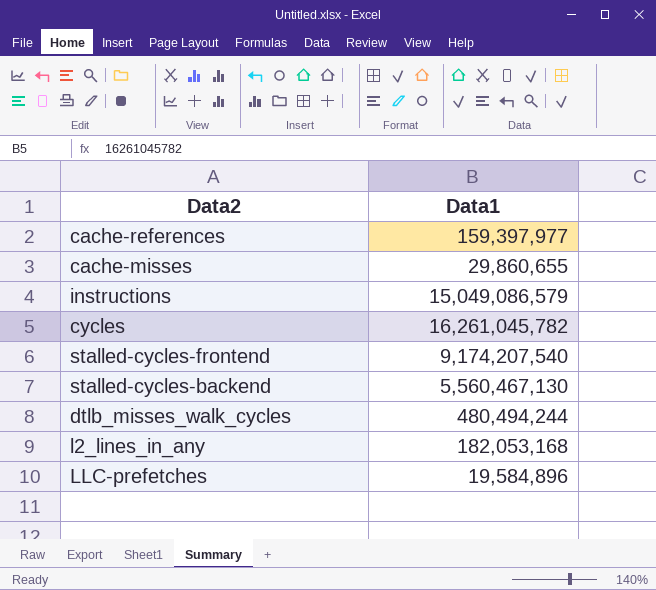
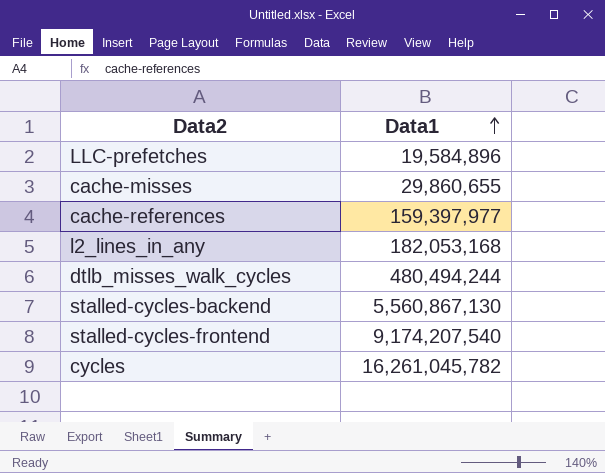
row order: none -> Data1 ascending
row instructions: 15,049,086,579 -> none
stalled-cycles-backend | Data1: 5,560,467,130 -> 5,560,867,130

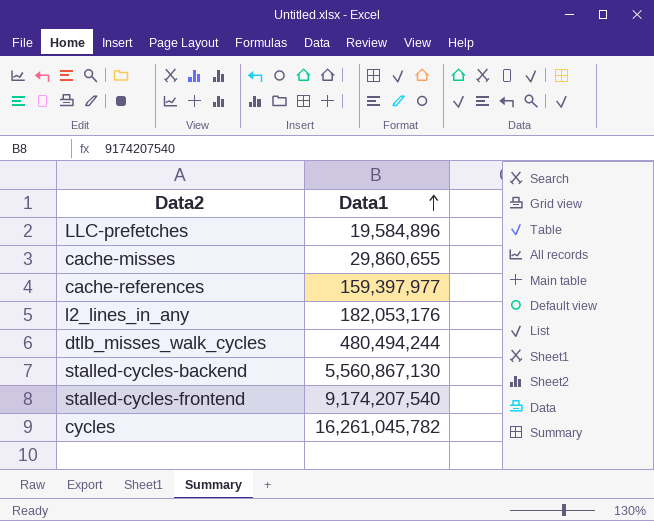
l2_lines_in_any | Data1: 182,053,168 -> 182,053,176

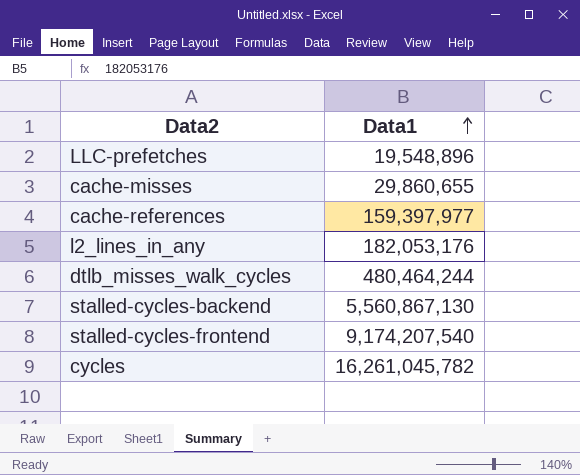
LLC-prefetches | Data1: 19,584,896 -> 19,548,896
dtlb_misses_walk_cycles | Data1: 480,494,244 -> 480,464,244

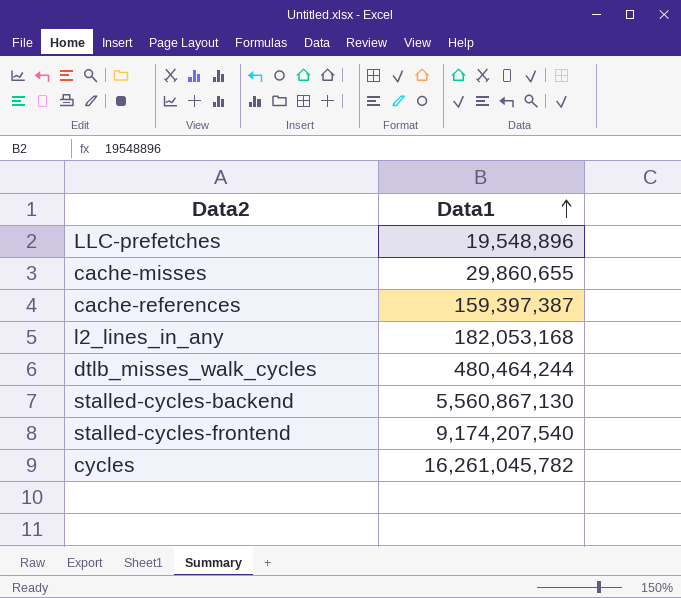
cache-references | Data1: 159,397,977 -> 159,397,387
l2_lines_in_any | Data1: 182,053,176 -> 182,053,168

